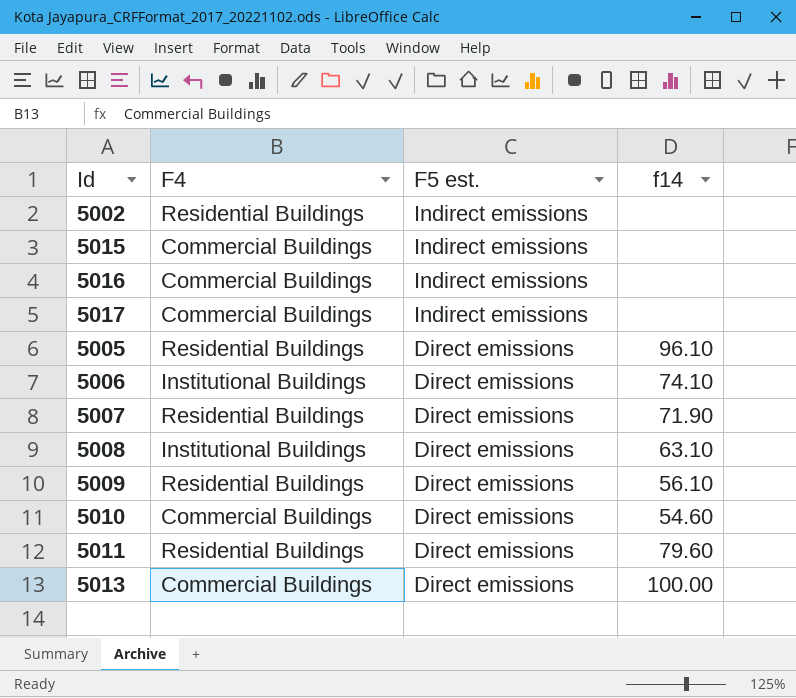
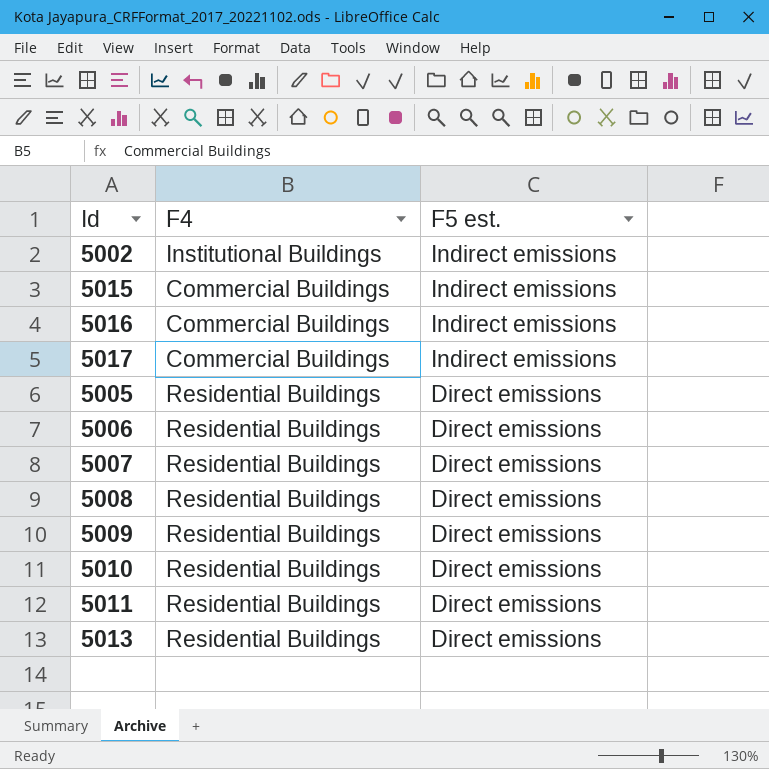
column f14 | position: 4 -> none
5002 | F4: Residential Buildings -> Institutional Buildings
5006 | F4: Institutional Buildings -> Residential Buildings
5008 | F4: Institutional Buildings -> Residential Buildings
5010 | F4: Commercial Buildings -> Residential Buildings
5013 | F4: Commercial Buildings -> Residential Buildings

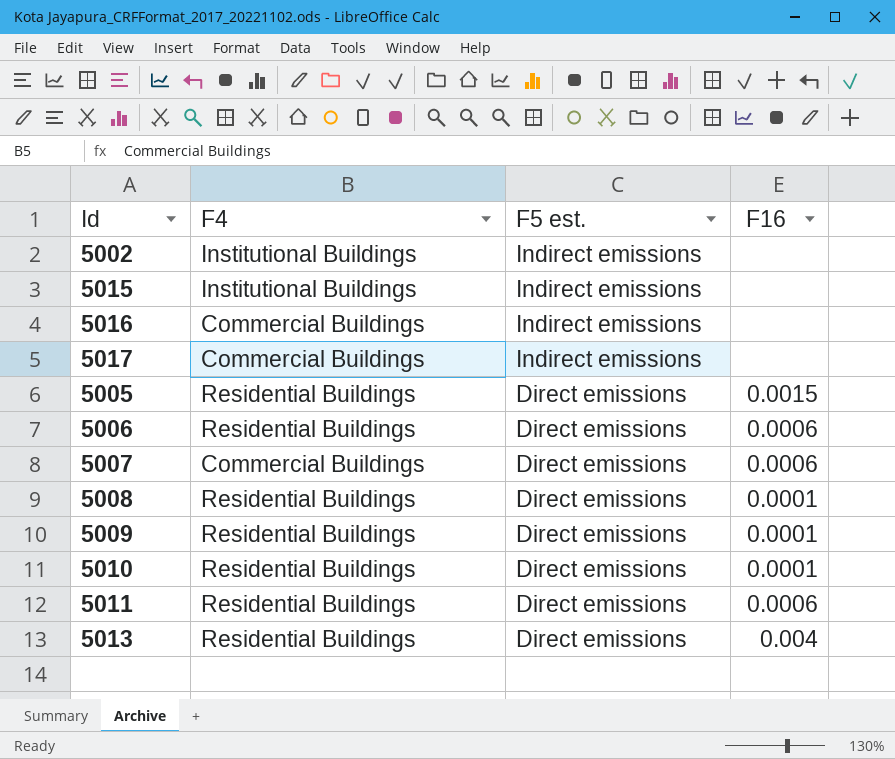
column F16 | position: none -> 4
5015 | F4: Commercial Buildings -> Institutional Buildings
5007 | F4: Residential Buildings -> Commercial Buildings

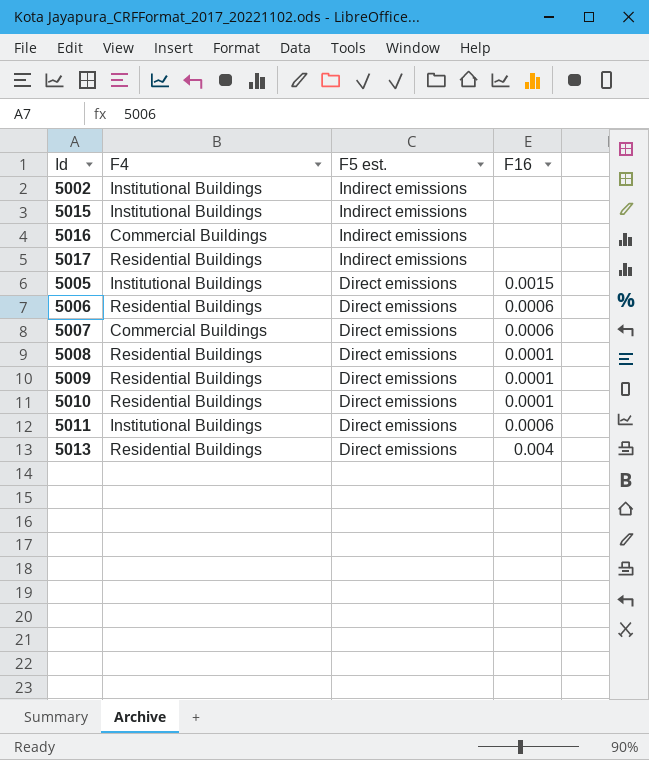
5017 | F4: Commercial Buildings -> Residential Buildings
5005 | F4: Residential Buildings -> Institutional Buildings
5011 | F4: Residential Buildings -> Institutional Buildings

